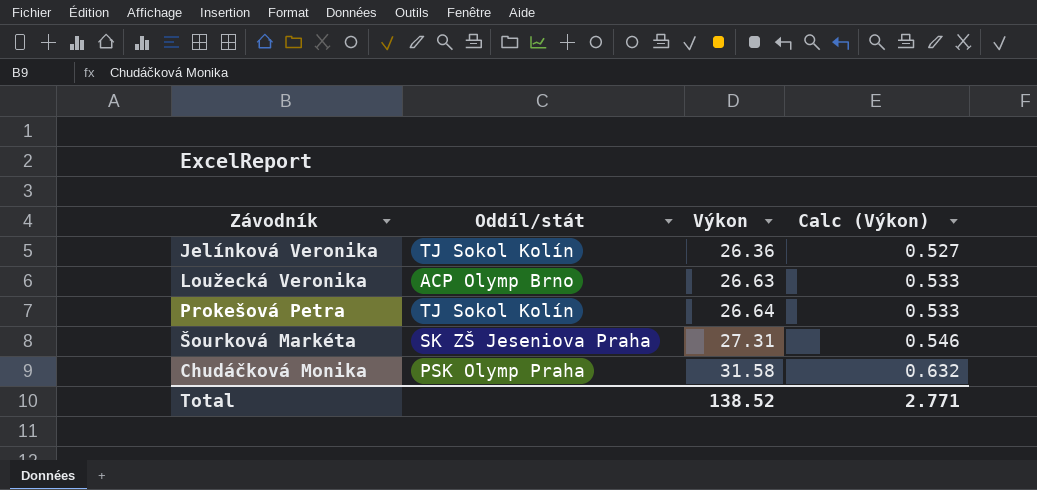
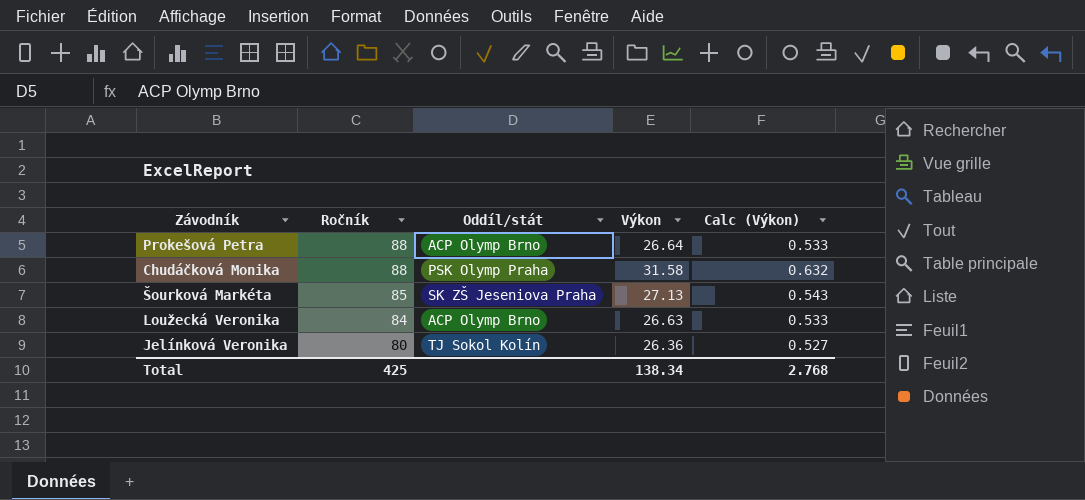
row order: Výkon ascending -> Ročník descending
column Ročník | position: none -> 2
Prokešová Petra | Oddíl/stát: TJ Sokol Kolín -> ACP Olymp Brno
Šourková Markéta | Výkon: 27.31 -> 27.13
Šourková Markéta | Calc (Výkon): 0.546 -> 0.543
Total | Výkon: 138.52 -> 138.34
Total | Calc (Výkon): 2.771 -> 2.768

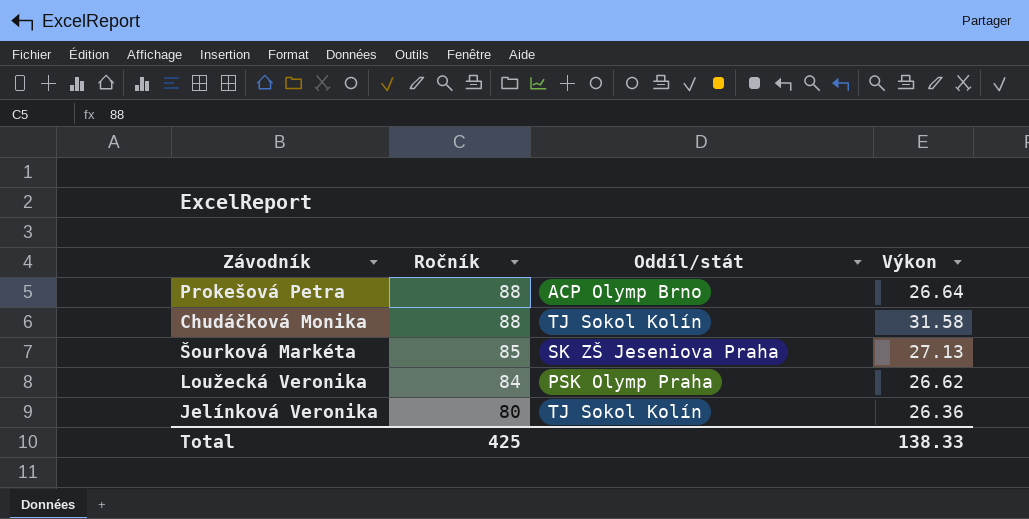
column Calc (Výkon) | formula: [Výkon] * 0.02 -> none
Chudáčková Monika | Oddíl/stát: PSK Olymp Praha -> TJ Sokol Kolín
Loužecká Veronika | Oddíl/stát: ACP Olymp Brno -> PSK Olymp Praha
Loužecká Veronika | Výkon: 26.63 -> 26.62
Total | Výkon: 138.34 -> 138.33

